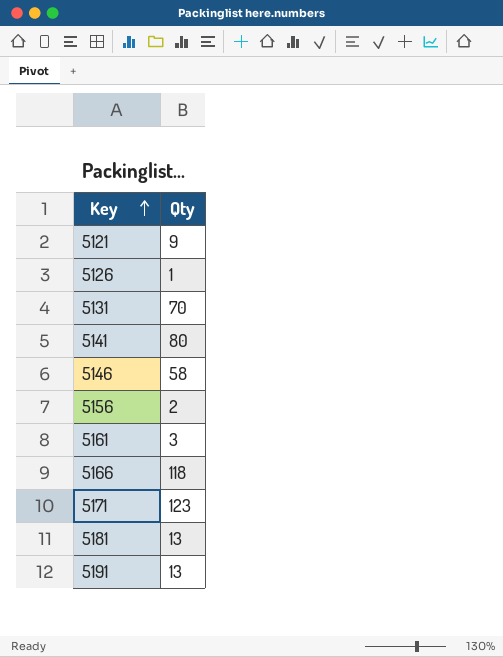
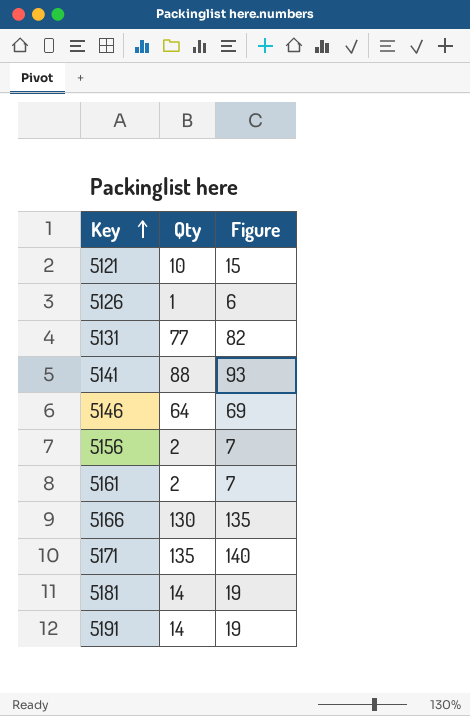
column Figure | formula: none -> [Qty] + 5
5121 | Qty: 9 -> 10
5131 | Qty: 70 -> 77
5141 | Qty: 80 -> 88
5146 | Qty: 58 -> 64
5161 | Qty: 3 -> 2
5166 | Qty: 118 -> 130
5171 | Qty: 123 -> 135
5181 | Qty: 13 -> 14
5191 | Qty: 13 -> 14

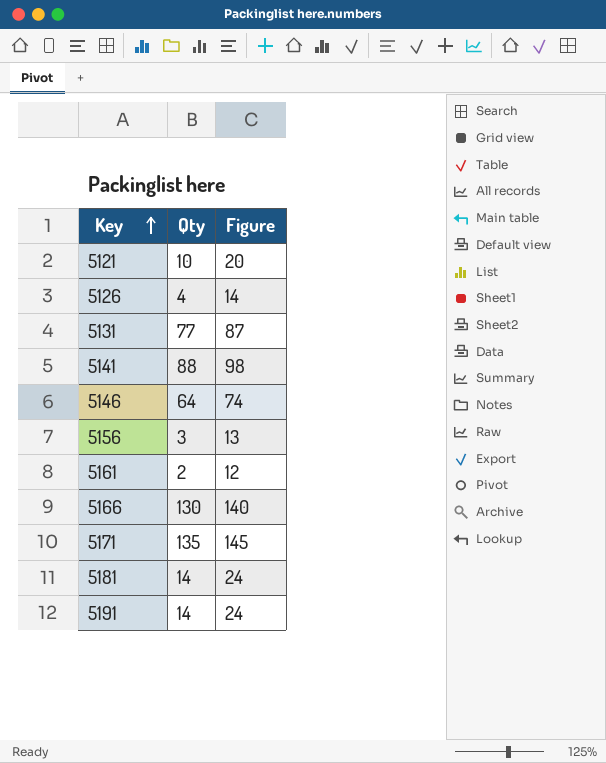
column Figure | formula: [Qty] + 5 -> [Qty] + 10
5126 | Qty: 1 -> 4
5156 | Qty: 2 -> 3

